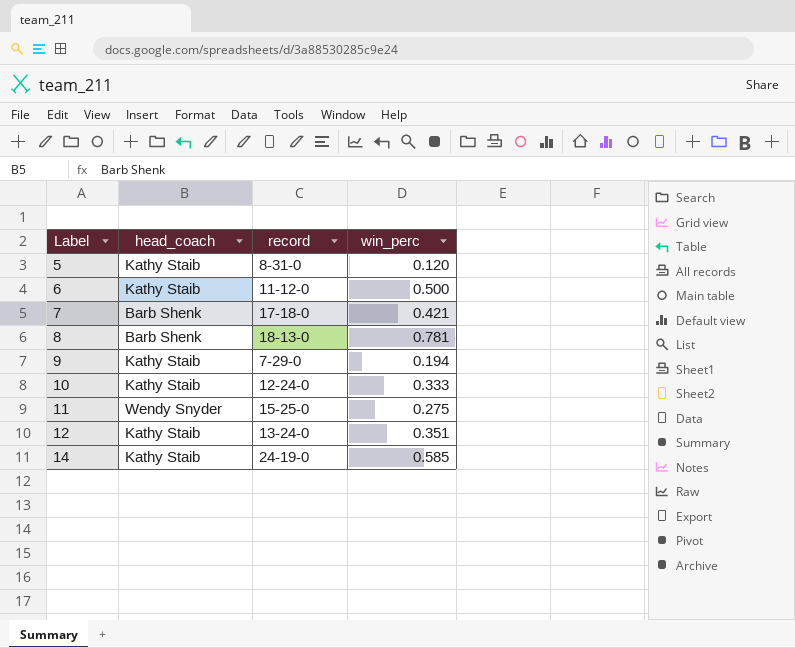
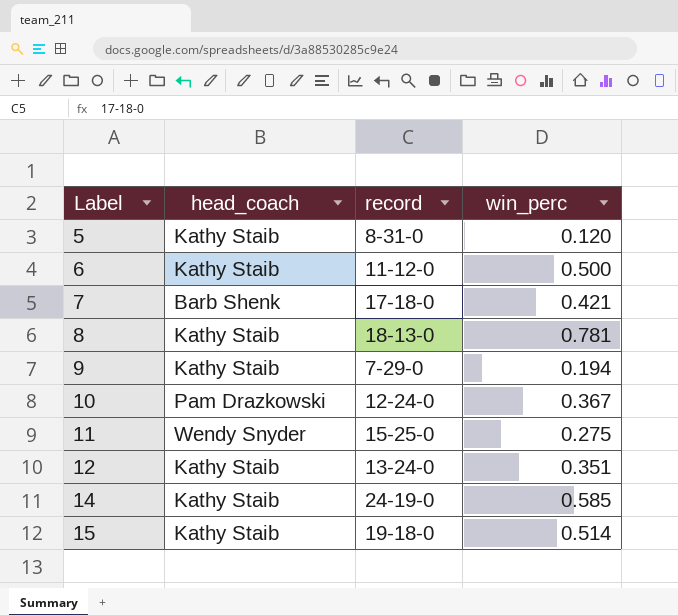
8 | head_coach: Barb Shenk -> Kathy Staib
10 | head_coach: Kathy Staib -> Pam Drazkowski
10 | win_perc: 0.333 -> 0.367
row 15: none -> Kathy Staib | 19-18-0 | 0.514

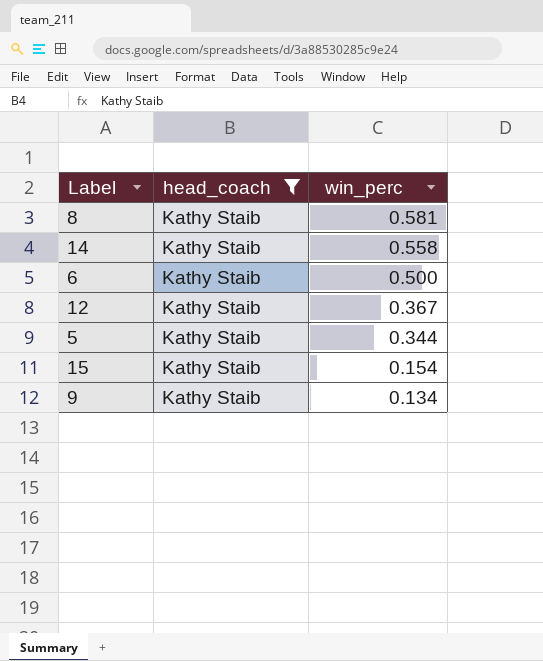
filter: none -> head_coach = Kathy Staib
row order: Label ascending -> win_perc descending
column record | position: 3 -> none
8 | win_perc: 0.781 -> 0.581
14 | win_perc: 0.585 -> 0.558
12 | win_perc: 0.351 -> 0.367
5 | win_perc: 0.120 -> 0.344
15 | win_perc: 0.514 -> 0.154
9 | win_perc: 0.194 -> 0.134

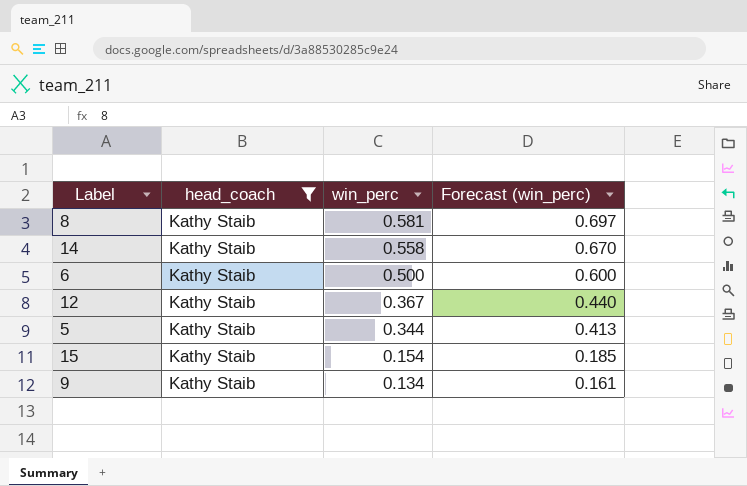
column Forecast (win_perc) | formula: none -> [win_perc] * 1.2

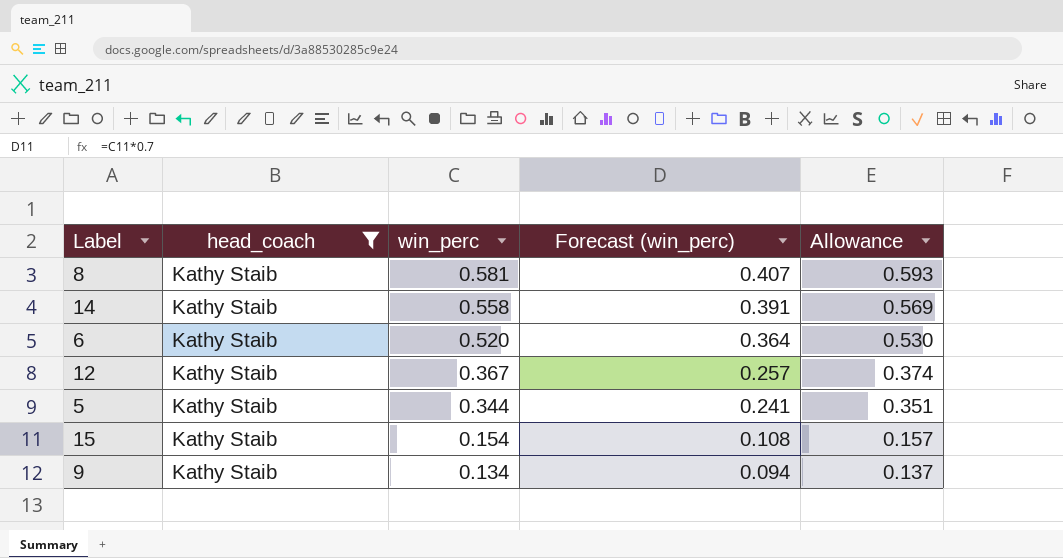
column Forecast (win_perc) | formula: [win_perc] * 1.2 -> [win_perc] * 0.7
column Allowance | formula: none -> [win_perc] * 1.02
6 | win_perc: 0.500 -> 0.520

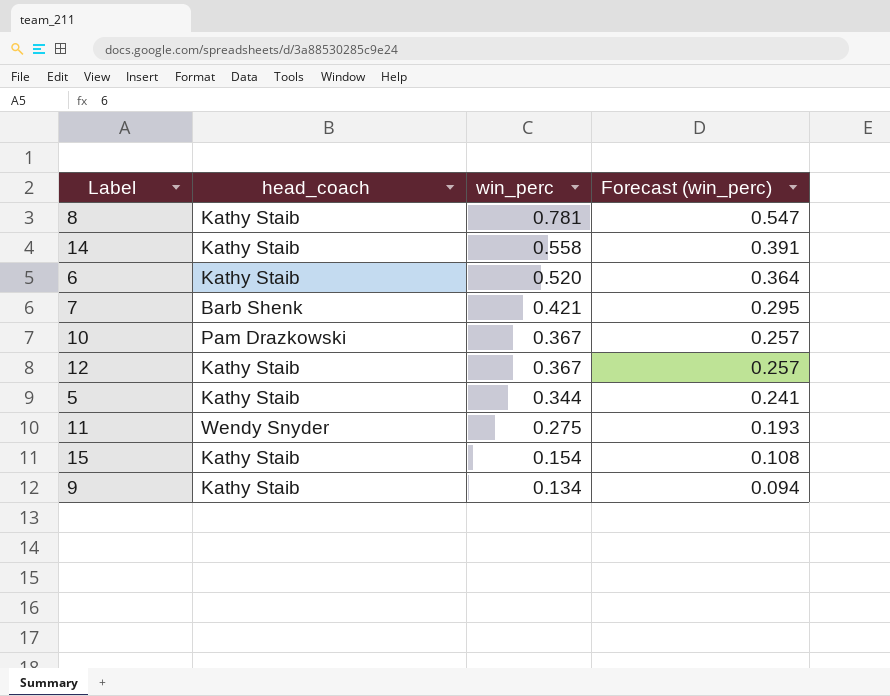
filter: head_coach = Kathy Staib -> none
column Allowance | formula: [win_perc] * 1.02 -> none
8 | win_perc: 0.581 -> 0.781
8 | Forecast (win_perc): 0.407 -> 0.547

